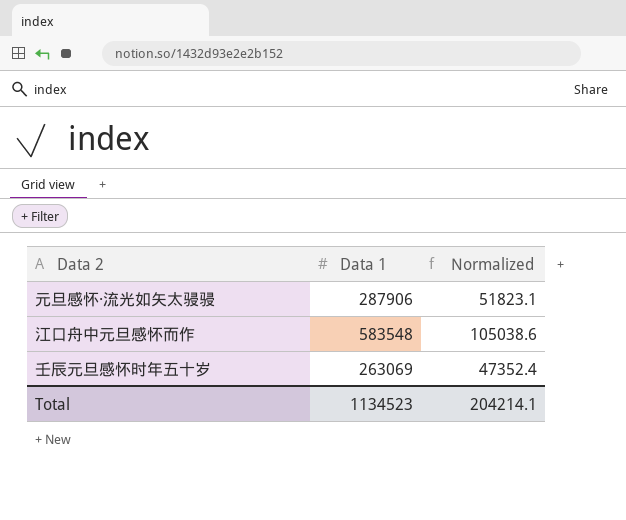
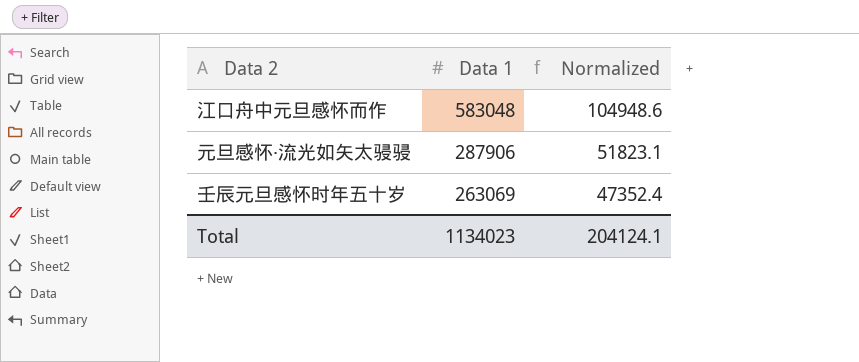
row order: none -> Data 1 descending
江口舟中元旦感怀而作 | Data 1: 583548 -> 583048
江口舟中元旦感怀而作 | Normalized: 105038.6 -> 104948.6
Total | Data 1: 1134523 -> 1134023
Total | Normalized: 204214.1 -> 204124.1

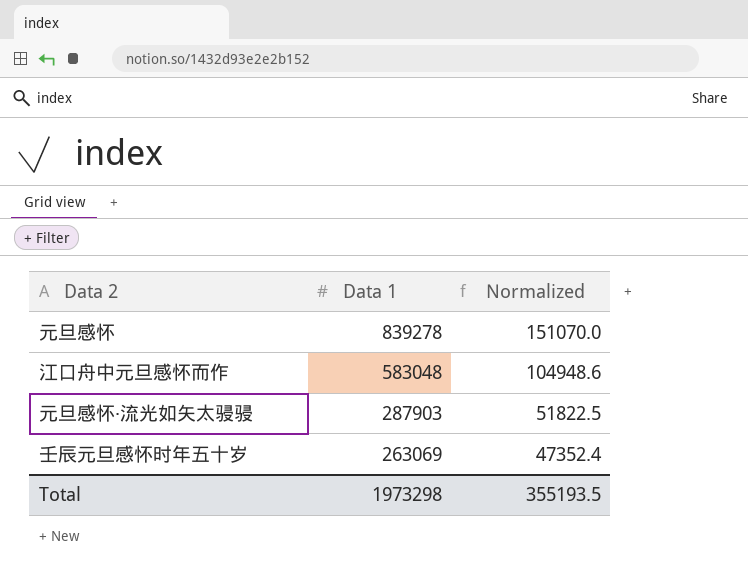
row 元旦感怀: none -> 839278 | 151070.0
元旦感怀·流光如矢太骎骎 | Data 1: 287906 -> 287903
元旦感怀·流光如矢太骎骎 | Normalized: 51823.1 -> 51822.5
Total | Data 1: 1134023 -> 1973298
Total | Normalized: 204124.1 -> 355193.5

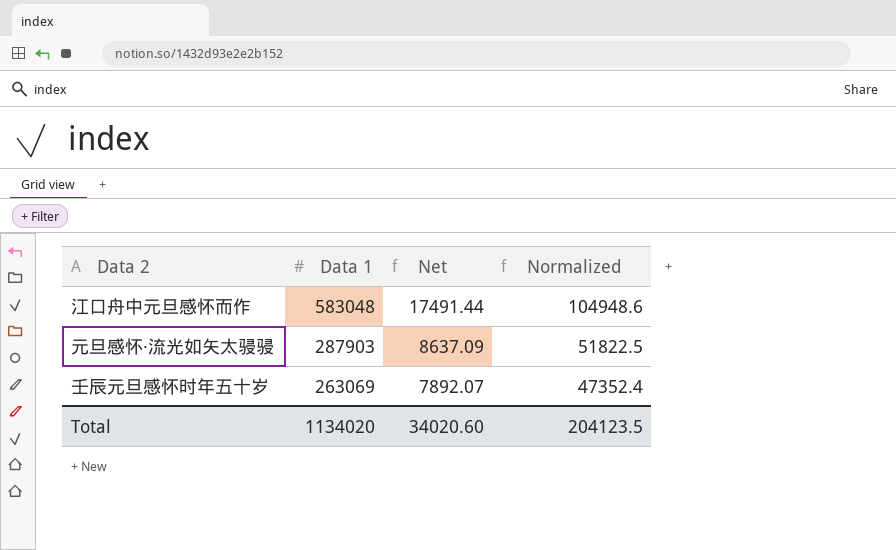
column Net | formula: none -> [Data 1] * 0.03
row 元旦感怀: 839278 | 151070.0 -> none
Total | Data 1: 1973298 -> 1134020
Total | Normalized: 355193.5 -> 204123.5

